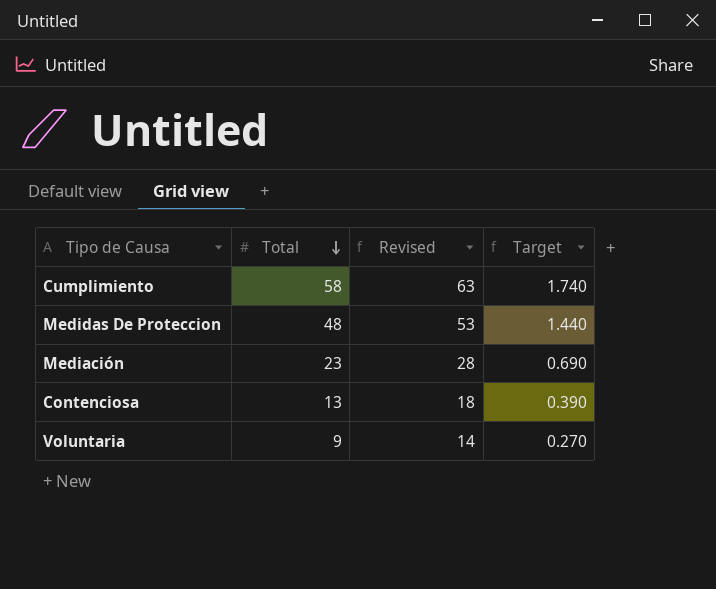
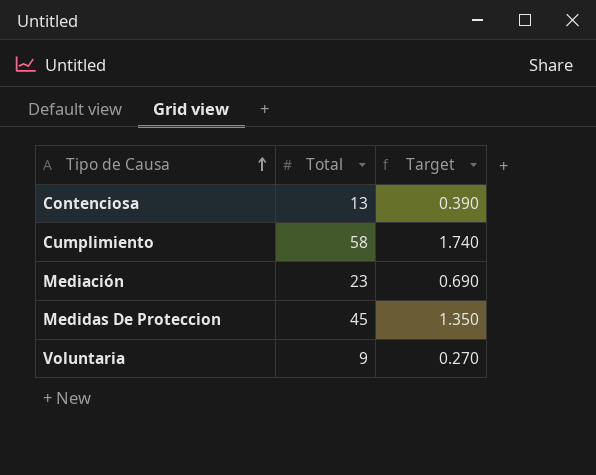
row order: Total descending -> Tipo de Causa ascending
column Revised | formula: [Total] + 5 -> none
Medidas De Proteccion | Total: 48 -> 45
Medidas De Proteccion | Target: 1.440 -> 1.350

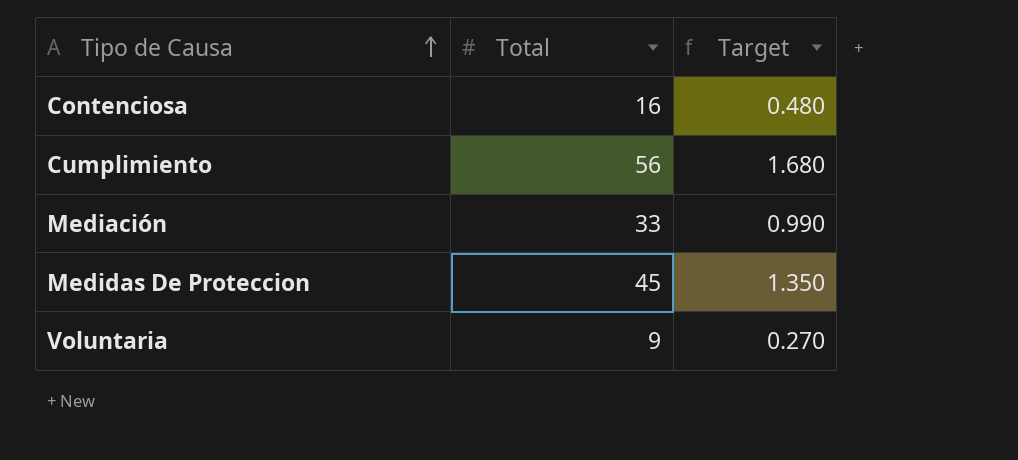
Contenciosa | Total: 13 -> 16
Contenciosa | Target: 0.390 -> 0.480
Cumplimiento | Total: 58 -> 56
Cumplimiento | Target: 1.740 -> 1.680
Mediación | Total: 23 -> 33
Mediación | Target: 0.690 -> 0.990

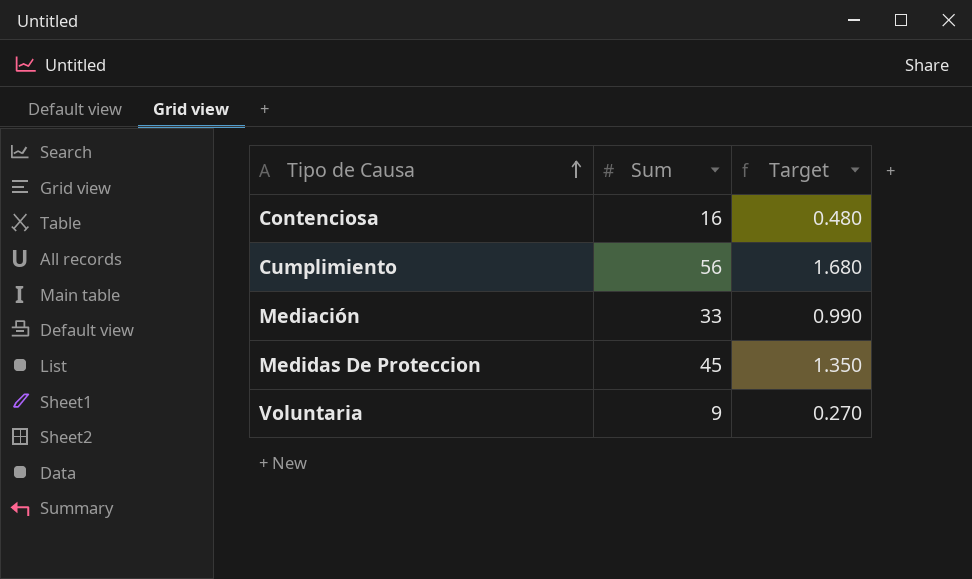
column name: Total -> Sum

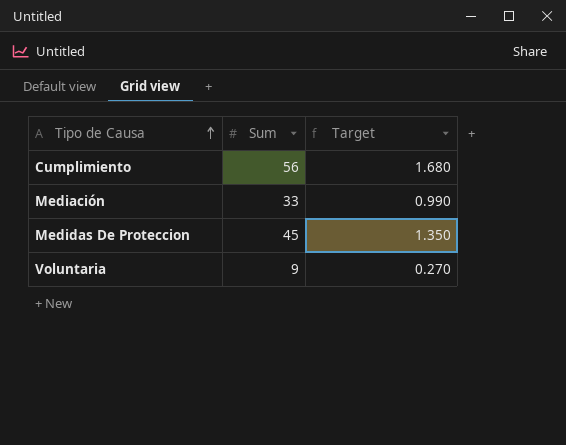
row Contenciosa: 16 | 0.480 -> none

